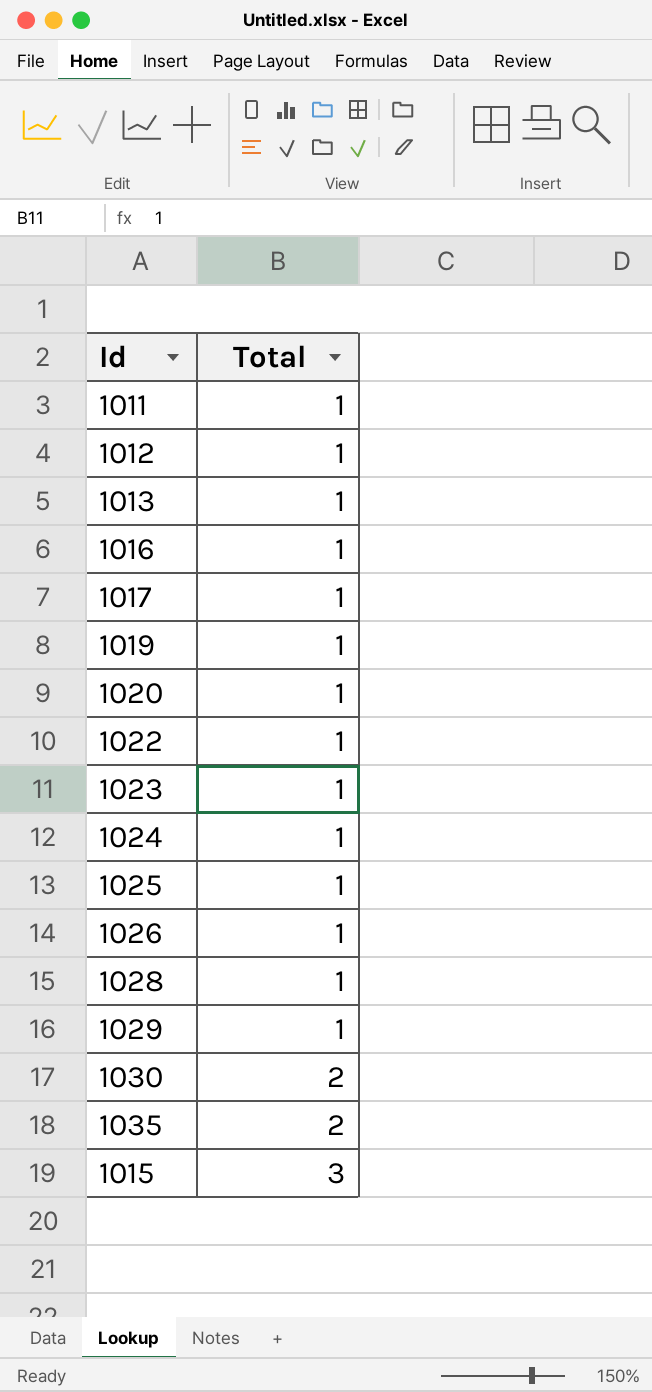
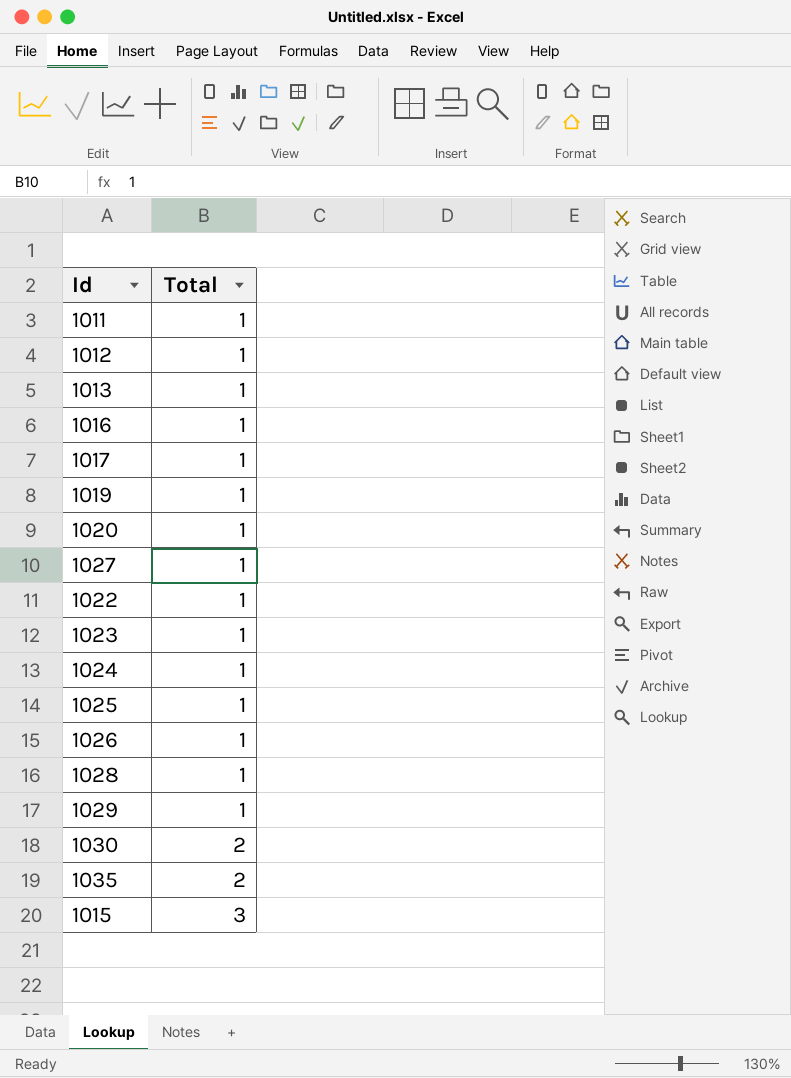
row 1027: none -> 1

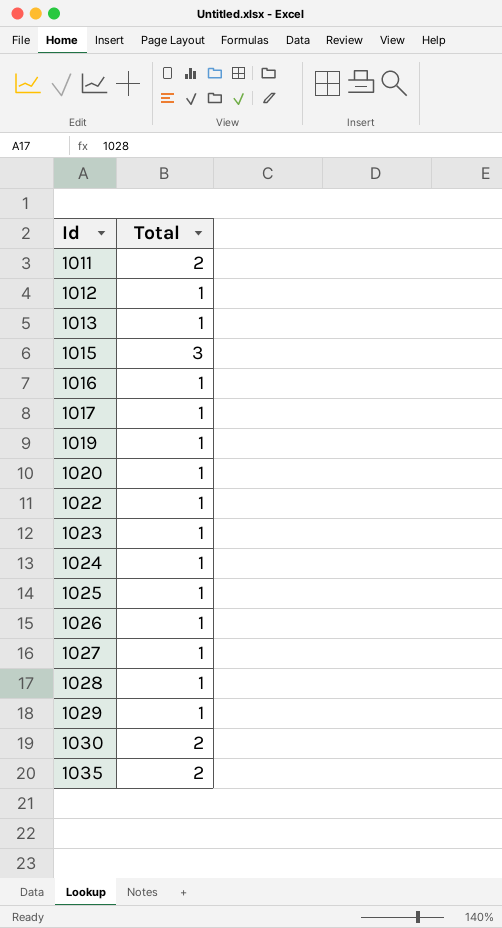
row order: Total ascending -> Id ascending
1011 | Total: 1 -> 2

